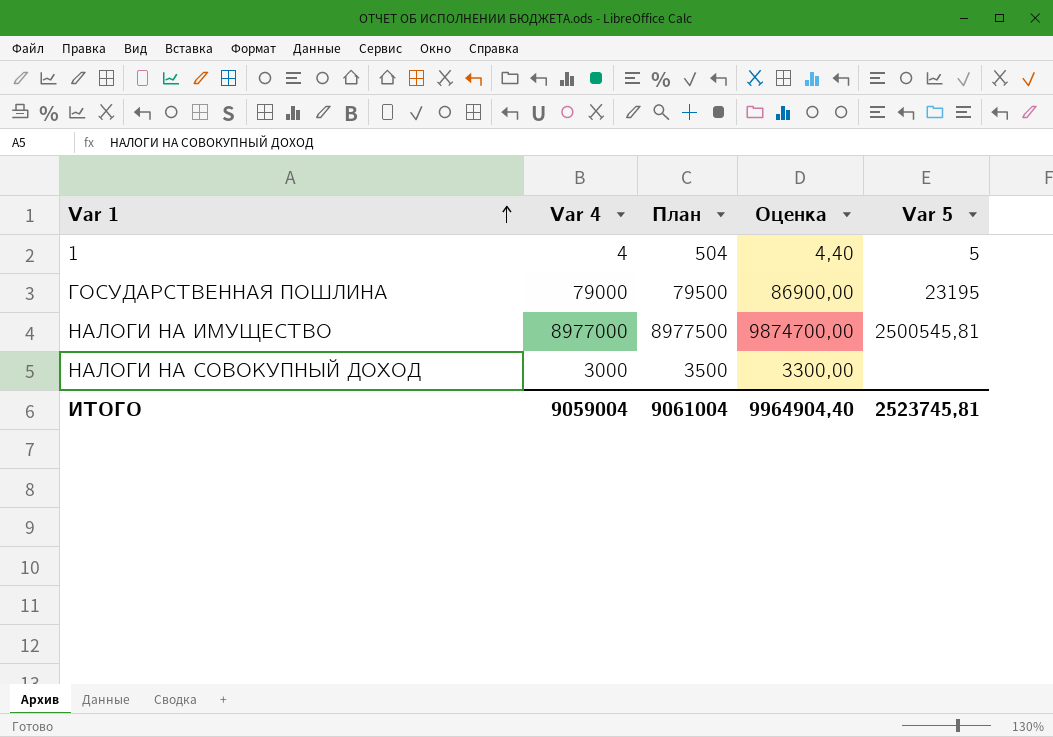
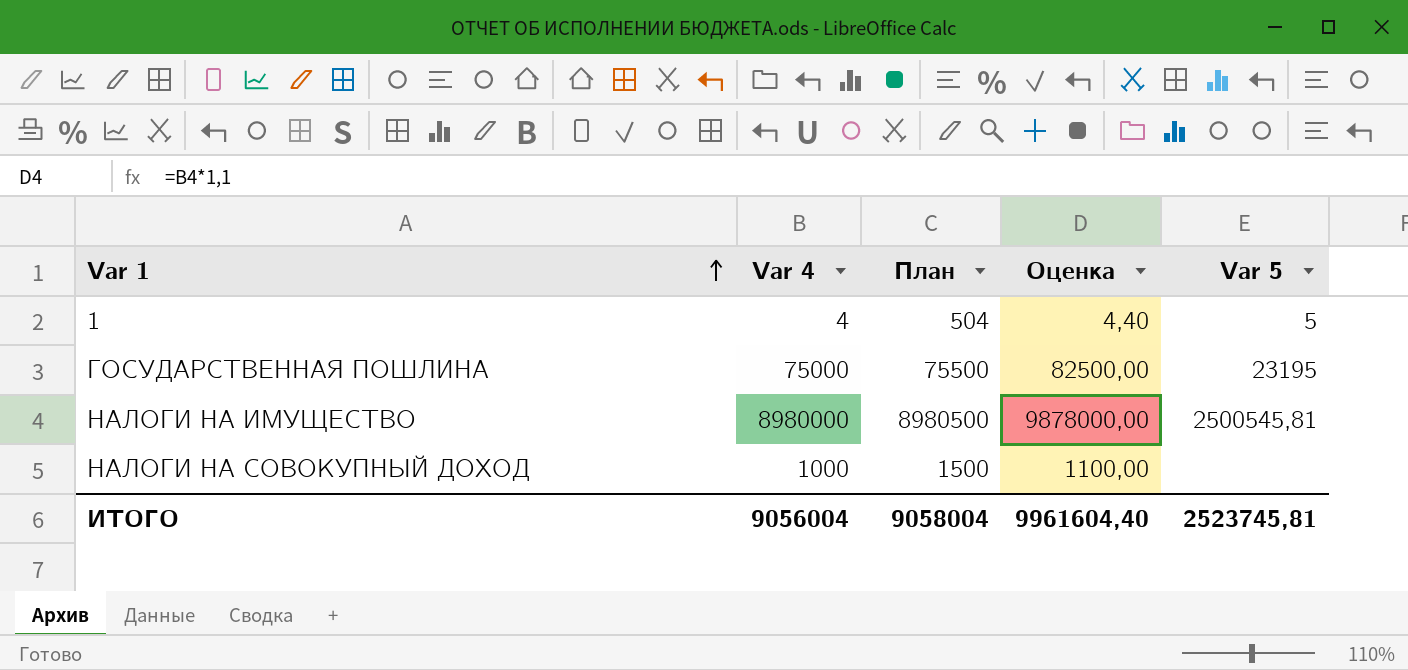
ГОСУДАРСТВЕННАЯ ПОШЛИНА | Var 4: 79000 -> 75000
ГОСУДАРСТВЕННАЯ ПОШЛИНА | План: 79500 -> 75500
ГОСУДАРСТВЕННАЯ ПОШЛИНА | Оценка: 86900,00 -> 82500,00
НАЛОГИ НА ИМУЩЕСТВО | Var 4: 8977000 -> 8980000
НАЛОГИ НА ИМУЩЕСТВО | План: 8977500 -> 8980500
НАЛОГИ НА ИМУЩЕСТВО | Оценка: 9874700,00 -> 9878000,00
НАЛОГИ НА СОВОКУПНЫЙ ДОХОД | Var 4: 3000 -> 1000
НАЛОГИ НА СОВОКУПНЫЙ ДОХОД | План: 3500 -> 1500
НАЛОГИ НА СОВОКУПНЫЙ ДОХОД | Оценка: 3300,00 -> 1100,00
ИТОГО | Var 4: 9059004 -> 9056004
ИТОГО | План: 9061004 -> 9058004
ИТОГО | Оценка: 9964904,40 -> 9961604,40

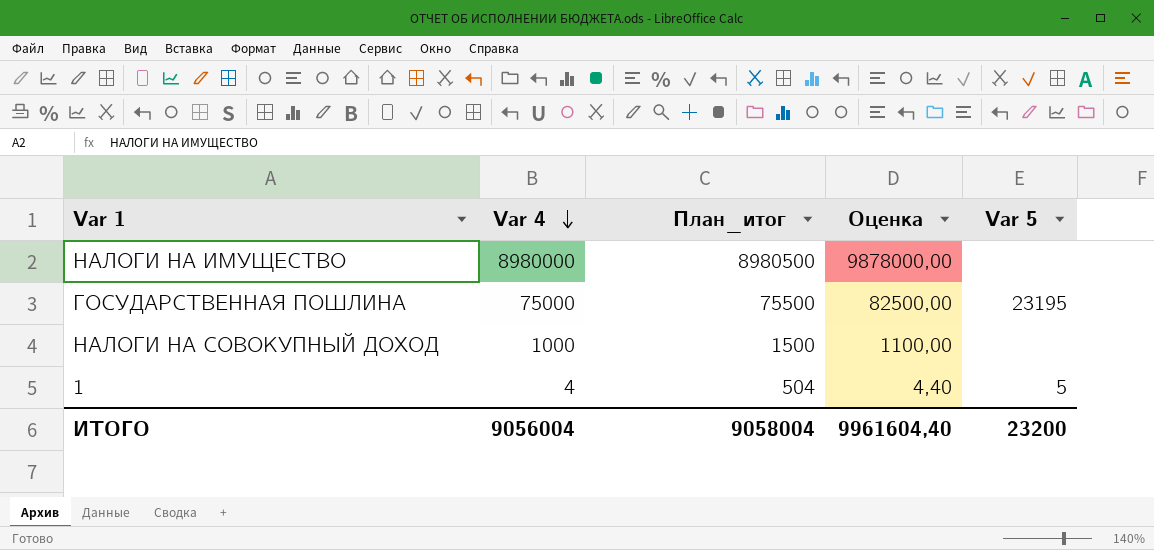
row order: Var 1 ascending -> Var 4 descending
column name: План -> План_итог
НАЛОГИ НА ИМУЩЕСТВО | Var 5: 2500545,81 -> none
ИТОГО | Var 5: 2523745,81 -> 23200

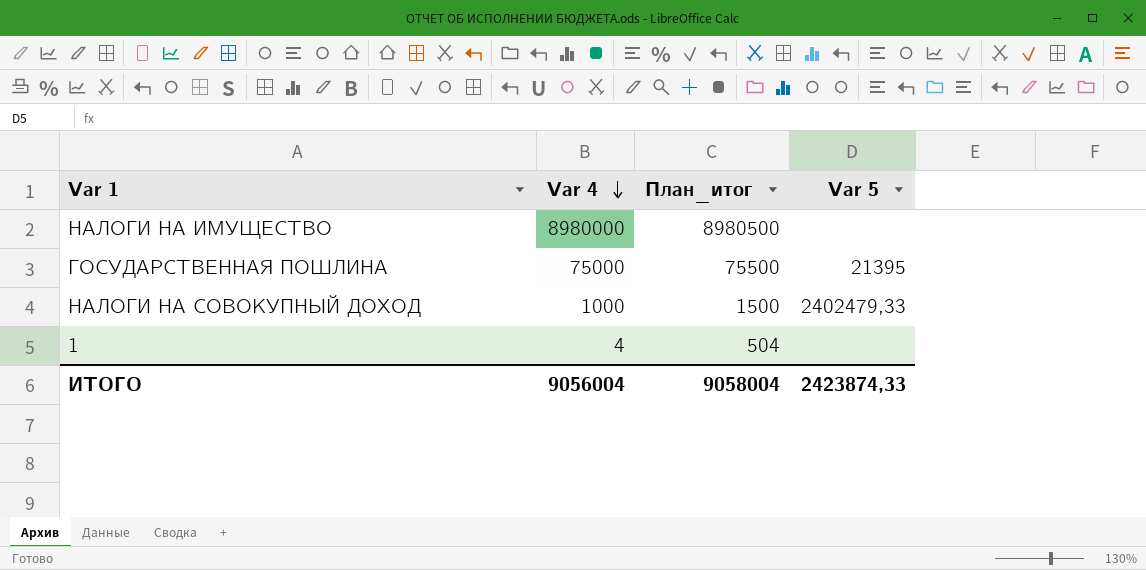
column Оценка | formula: [Var 4] * 1,1 -> none
ГОСУДАРСТВЕННАЯ ПОШЛИНА | Var 5: 23195 -> 21395
НАЛОГИ НА СОВОКУПНЫЙ ДОХОД | Var 5: none -> 2402479,33
1 | Var 5: 5 -> none
ИТОГО | Var 5: 23200 -> 2423874,33

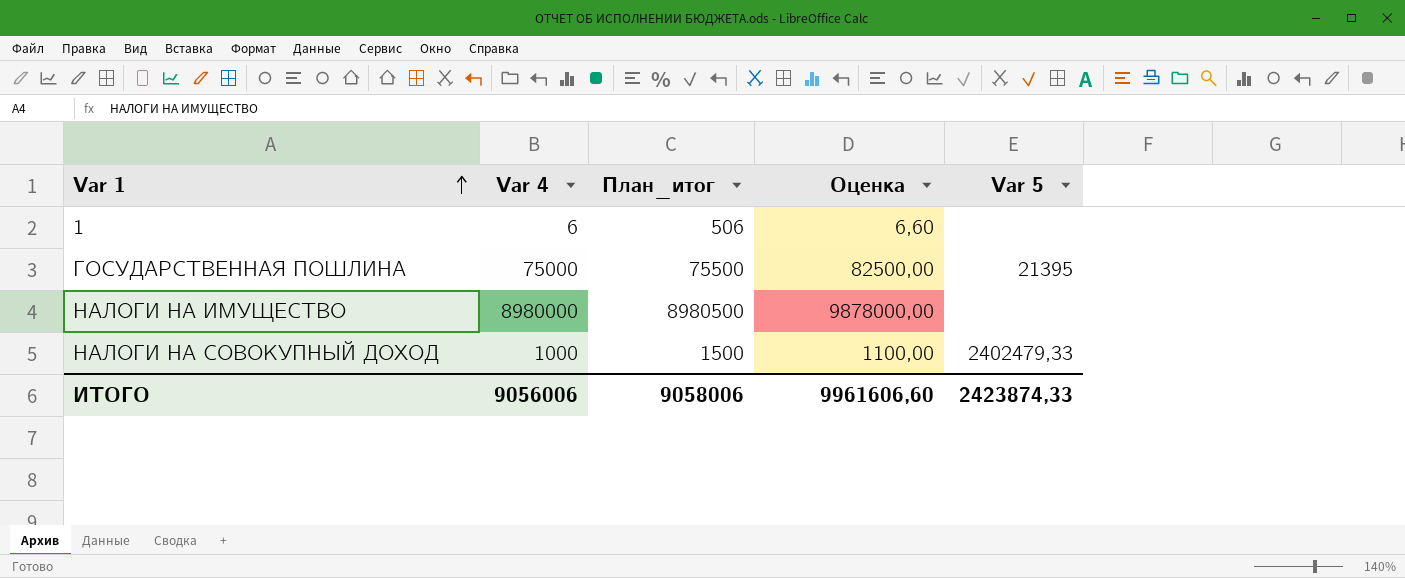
row order: Var 4 descending -> Var 1 ascending
column Оценка | formula: none -> [Var 4] * 1,1
1 | Var 4: 4 -> 6
1 | План_итог: 504 -> 506
ИТОГО | Var 4: 9056004 -> 9056006
ИТОГО | План_итог: 9058004 -> 9058006

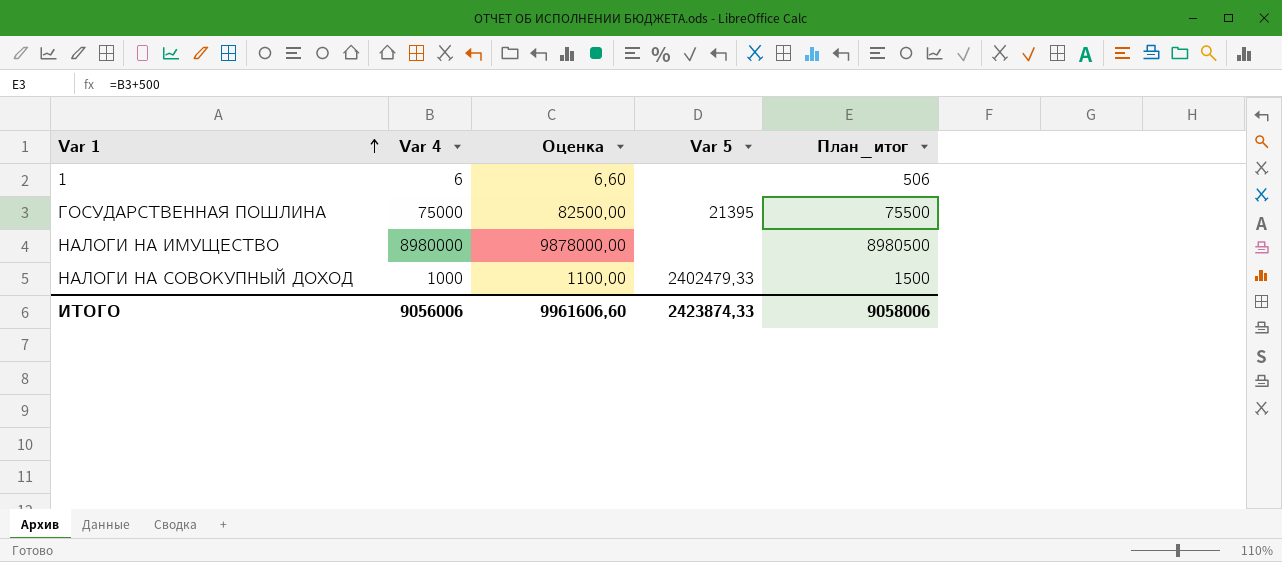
column План_итог | position: 3 -> 5

